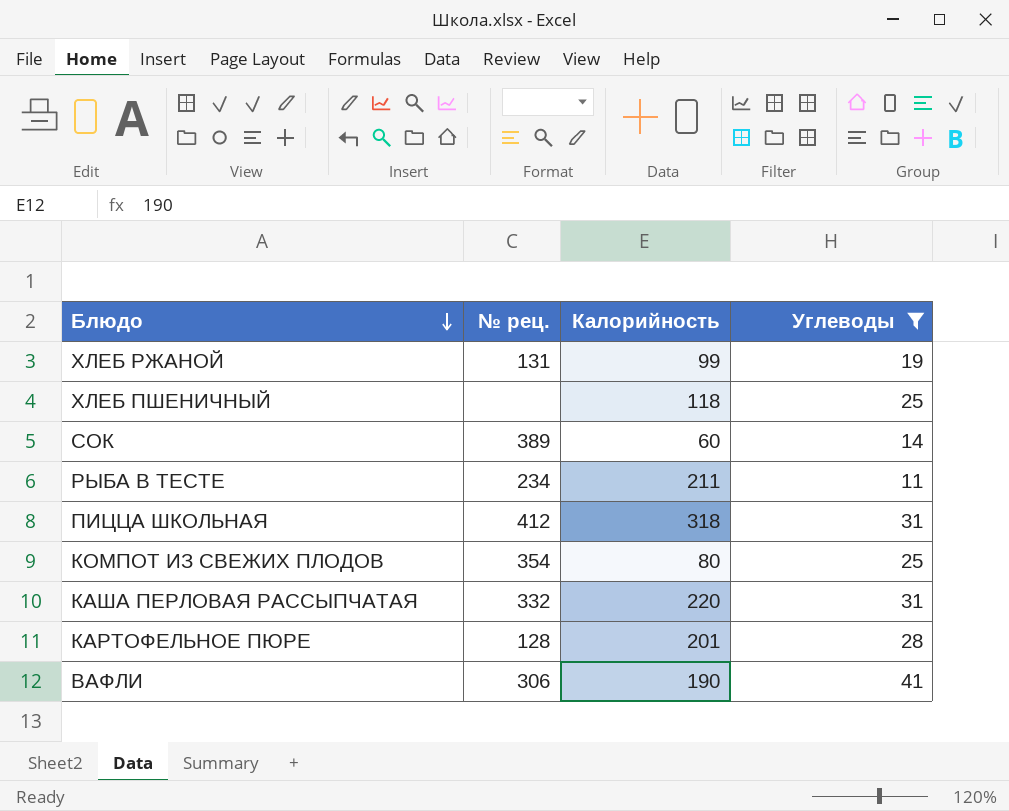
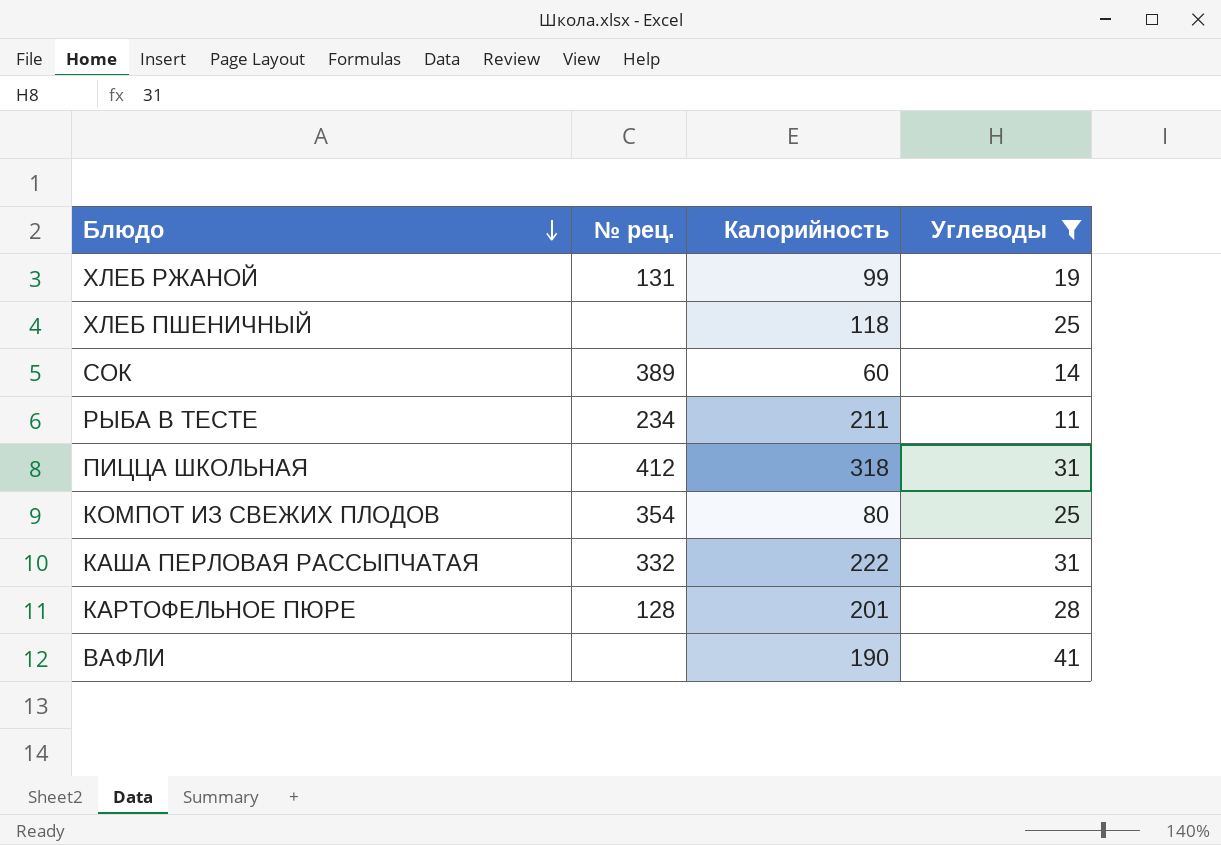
КАША ПЕРЛОВАЯ РАССЫПЧАТАЯ | Калорийность: 220 -> 222
ВАФЛИ | № рец.: 306 -> none

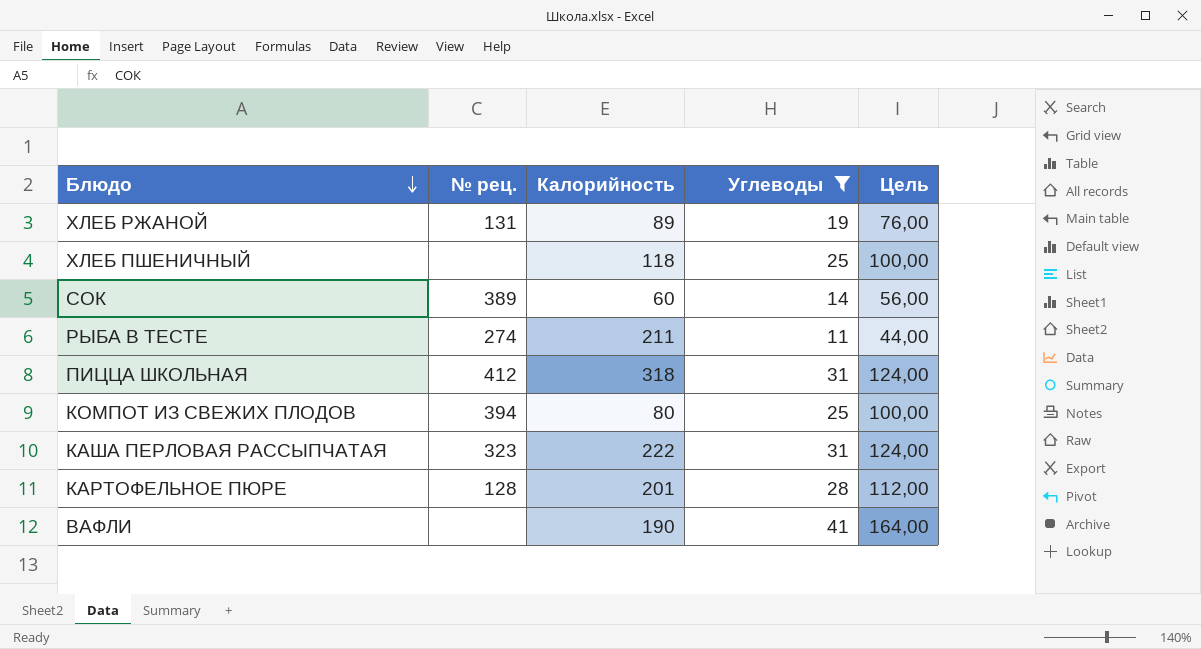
column Цель | formula: none -> [Углеводы] * 4
ХЛЕБ РЖАНОЙ | Калорийность: 99 -> 89
РЫБА В ТЕСТЕ | № рец.: 234 -> 274
КОМПОТ ИЗ СВЕЖИХ ПЛОДОВ | № рец.: 354 -> 394
КАША ПЕРЛОВАЯ РАССЫПЧАТАЯ | № рец.: 332 -> 323

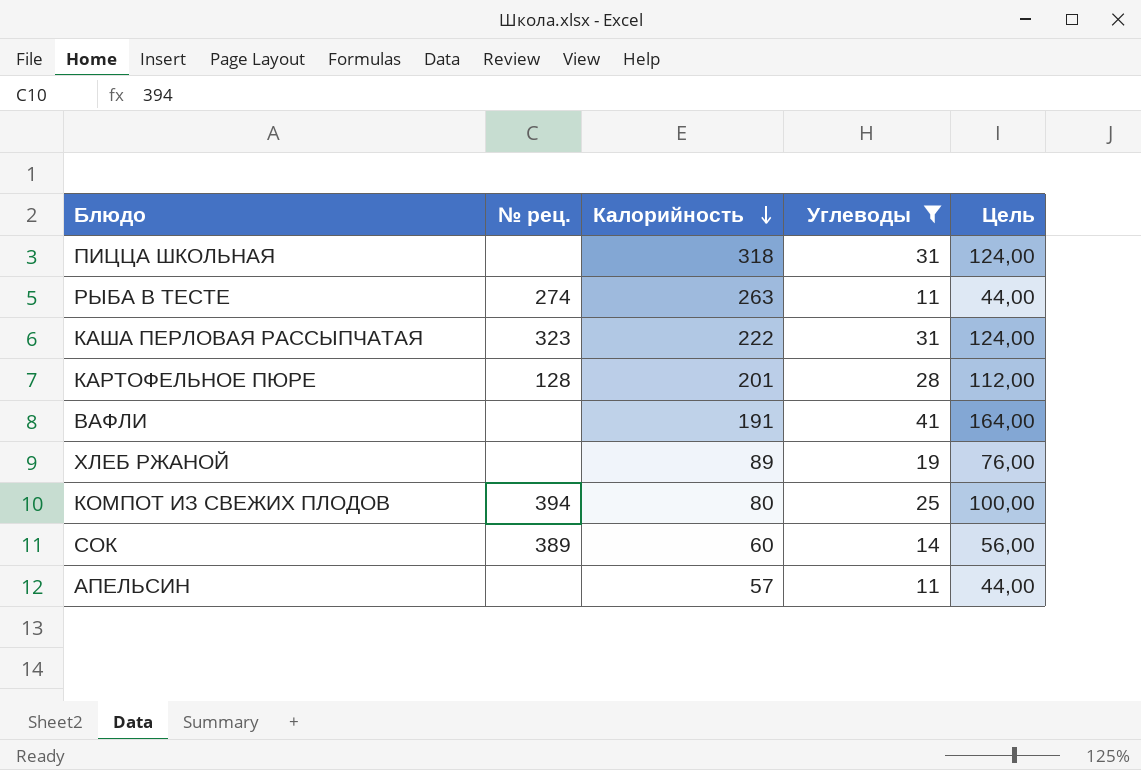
row order: Блюдо descending -> Калорийность descending
row ХЛЕБ ПШЕНИЧНЫЙ: none | 118 | 25 | 100,00 -> none
ПИЦЦА ШКОЛЬНАЯ | № рец.: 412 -> none
РЫБА В ТЕСТЕ | Калорийность: 211 -> 263
ВАФЛИ | Калорийность: 190 -> 191
ХЛЕБ РЖАНОЙ | № рец.: 131 -> none
row АПЕЛЬСИН: none -> none | 57 | 11 | 44,00

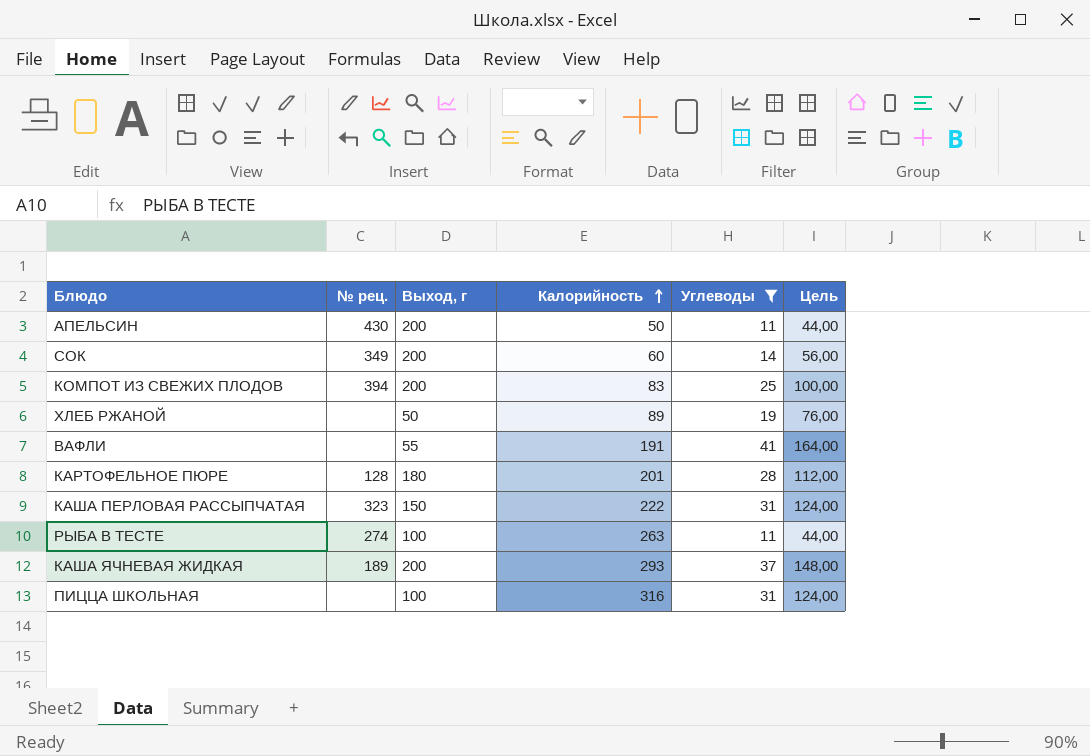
row order: Калорийность descending -> Калорийность ascending
column Выход, г | position: none -> 3
АПЕЛЬСИН | № рец.: none -> 430
АПЕЛЬСИН | Калорийность: 57 -> 50
СОК | № рец.: 389 -> 349
КОМПОТ ИЗ СВЕЖИХ ПЛОДОВ | Калорийность: 80 -> 83
row КАША ЯЧНЕВАЯ ЖИДКАЯ: none -> 189 | 200 | 293 | 37 | 148,00
ПИЦЦА ШКОЛЬНАЯ | Калорийность: 318 -> 316

